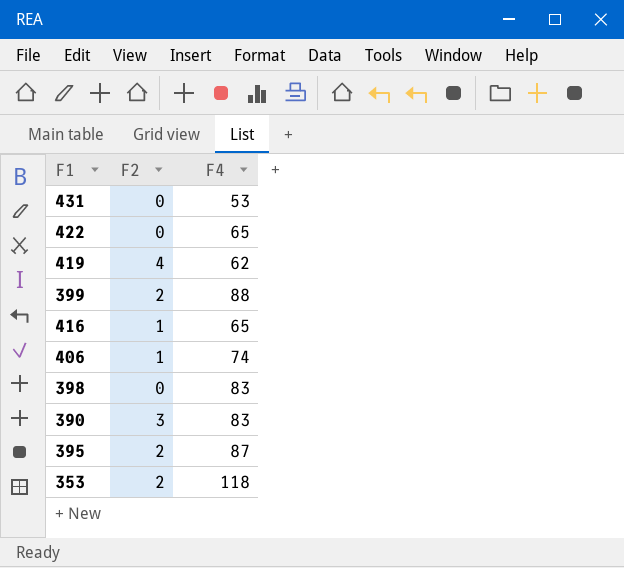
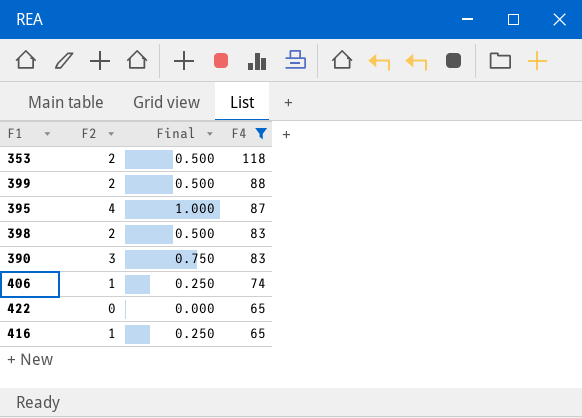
filter: none -> F4 >= 65
row order: none -> F4 descending
column Final | formula: none -> [F2] * 0.25
395 | F2: 2 -> 4
398 | F2: 0 -> 2

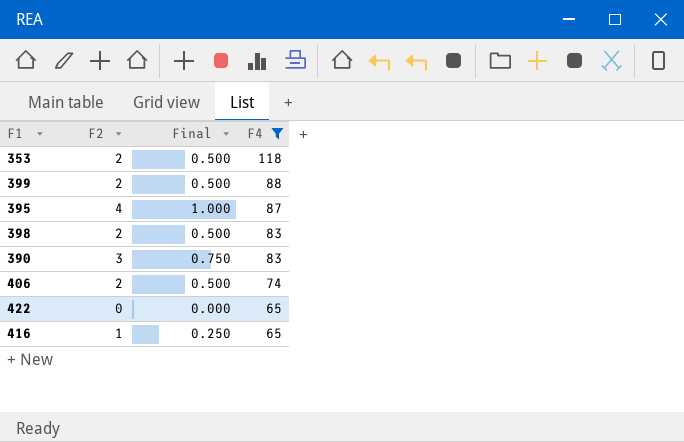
406 | F2: 1 -> 2
406 | Final: 0.250 -> 0.500

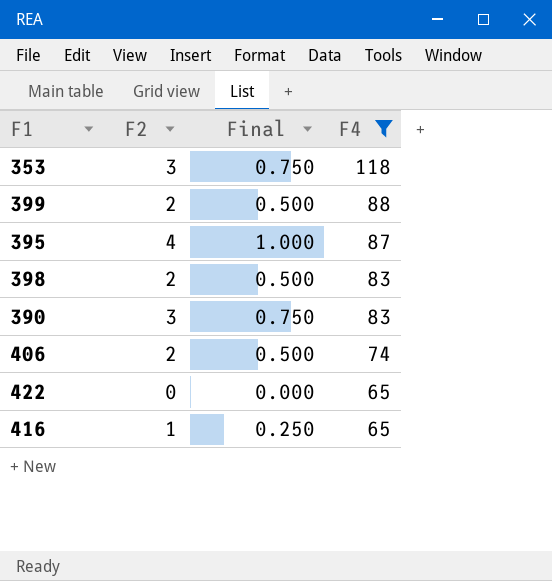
353 | F2: 2 -> 3
353 | Final: 0.500 -> 0.750

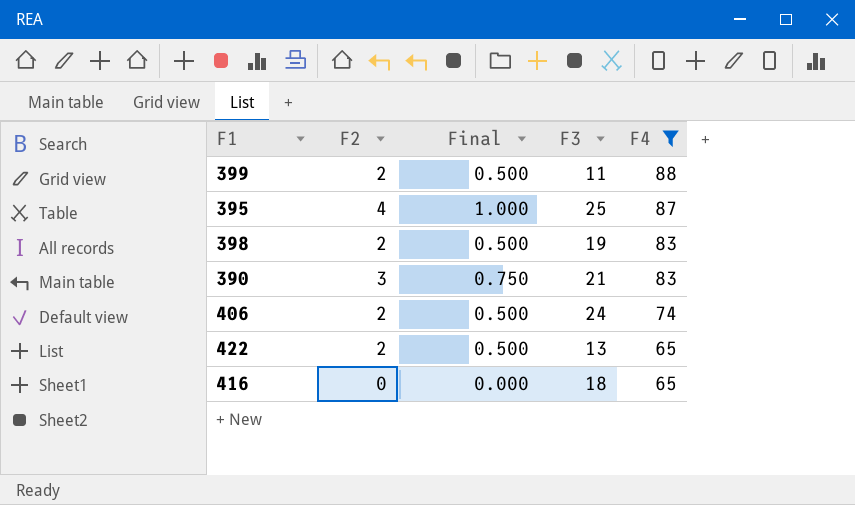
column F3 | position: none -> 4
row 353: 3 | 0.750 | 118 -> none
422 | F2: 0 -> 2
422 | Final: 0.000 -> 0.500
416 | F2: 1 -> 0
416 | Final: 0.250 -> 0.000

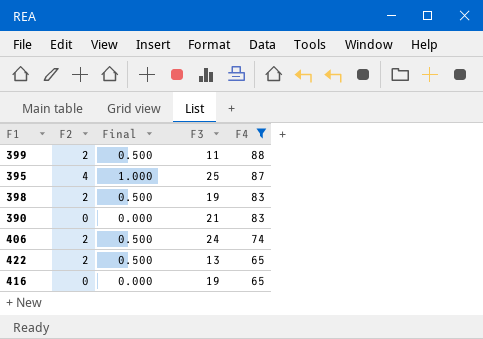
390 | F2: 3 -> 0
390 | Final: 0.750 -> 0.000
416 | F3: 18 -> 19

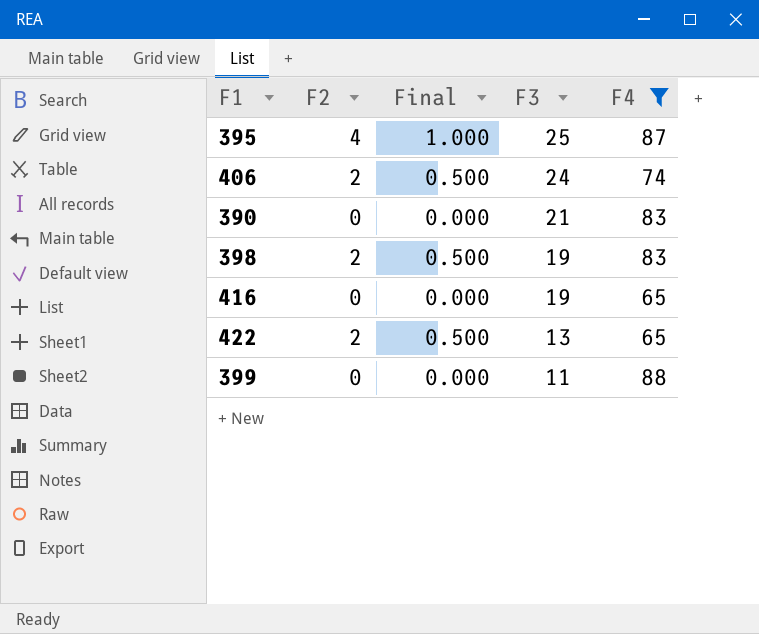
row order: F4 descending -> F3 descending
399 | F2: 2 -> 0
399 | Final: 0.500 -> 0.000

